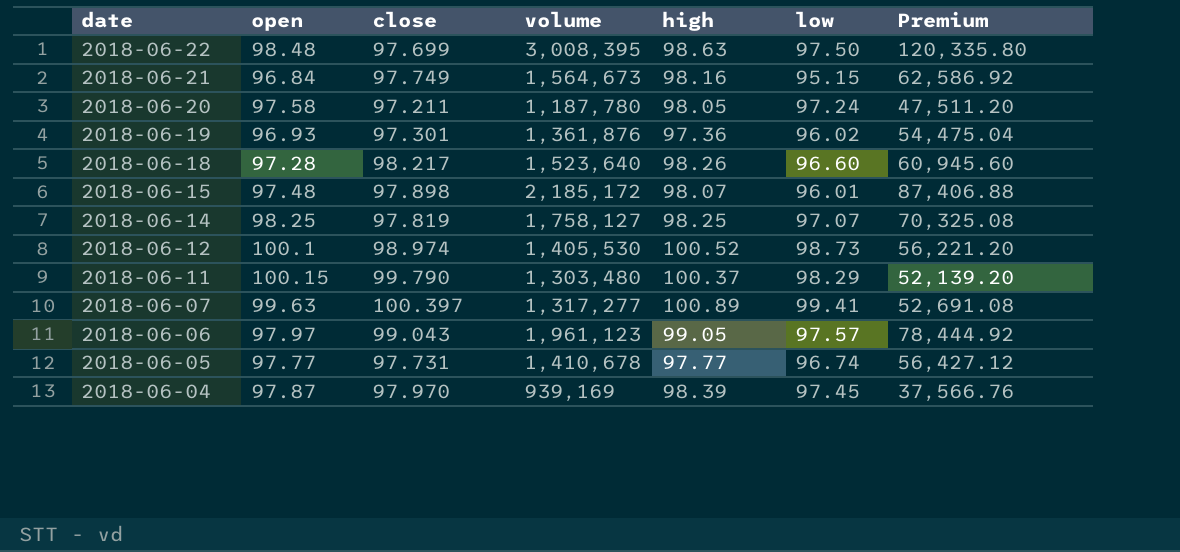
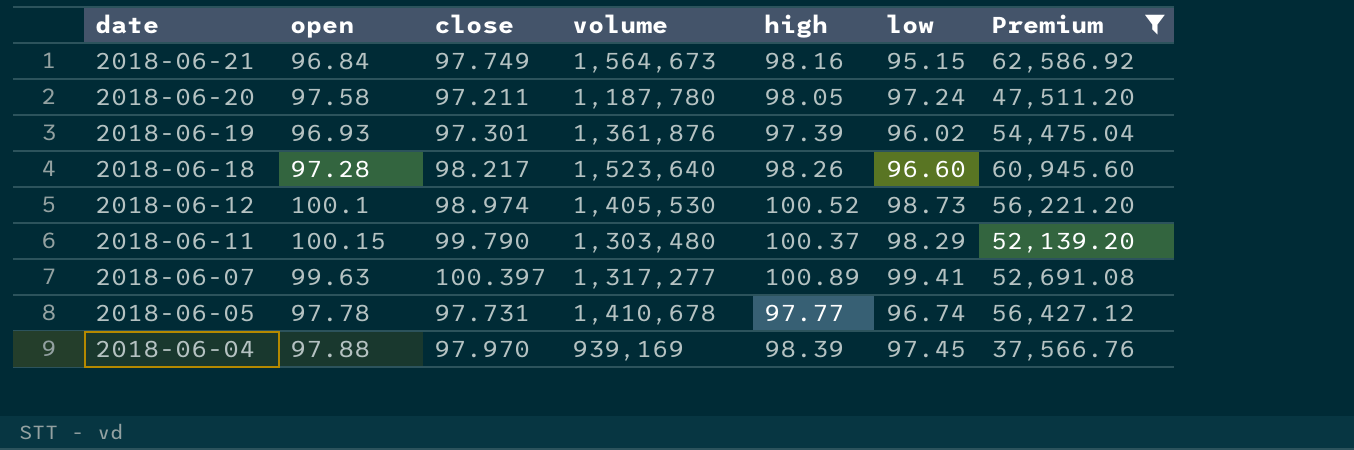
filter: none -> Premium <= 62,586.92
2018-06-19 | high: 97.36 -> 97.39
2018-06-05 | open: 97.77 -> 97.78
2018-06-04 | open: 97.87 -> 97.88

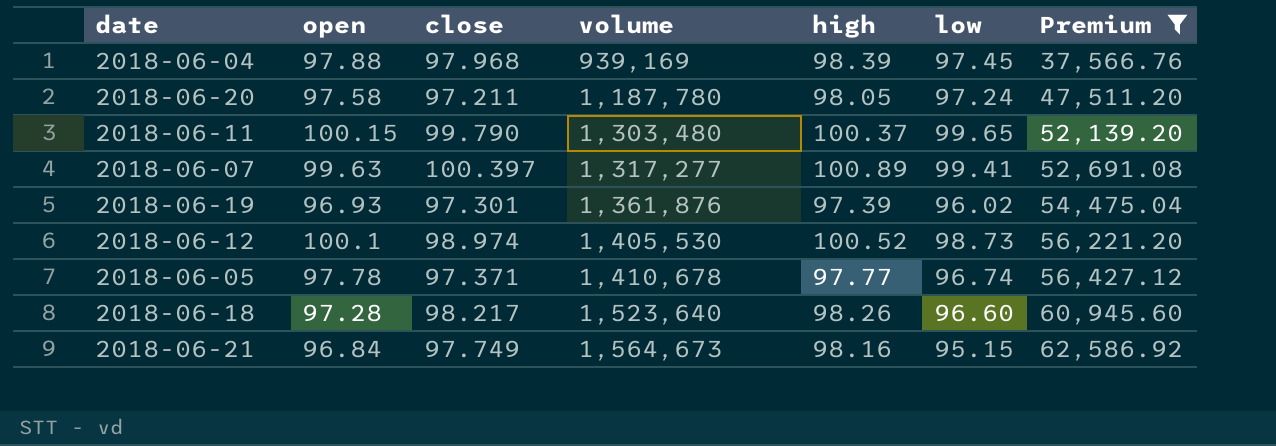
row order: date descending -> volume ascending
2018-06-04 | close: 97.970 -> 97.968
2018-06-11 | low: 98.29 -> 99.65
2018-06-05 | close: 97.731 -> 97.371

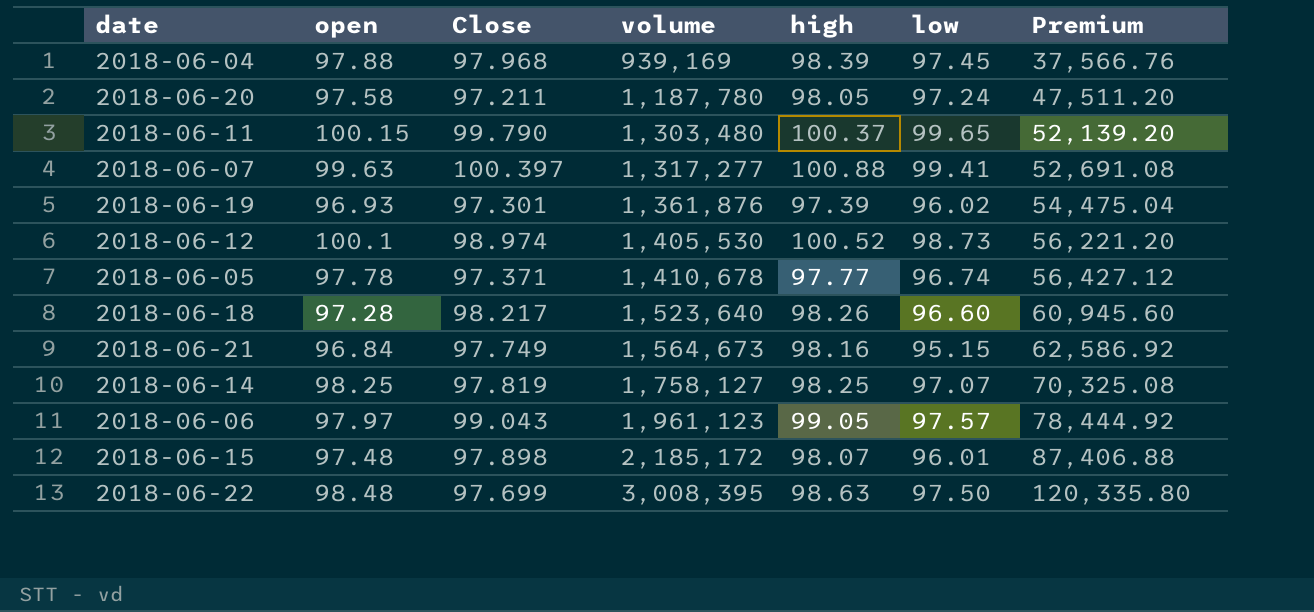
filter: Premium <= 62,586.92 -> none
column name: close -> Close
2018-06-07 | high: 100.89 -> 100.88

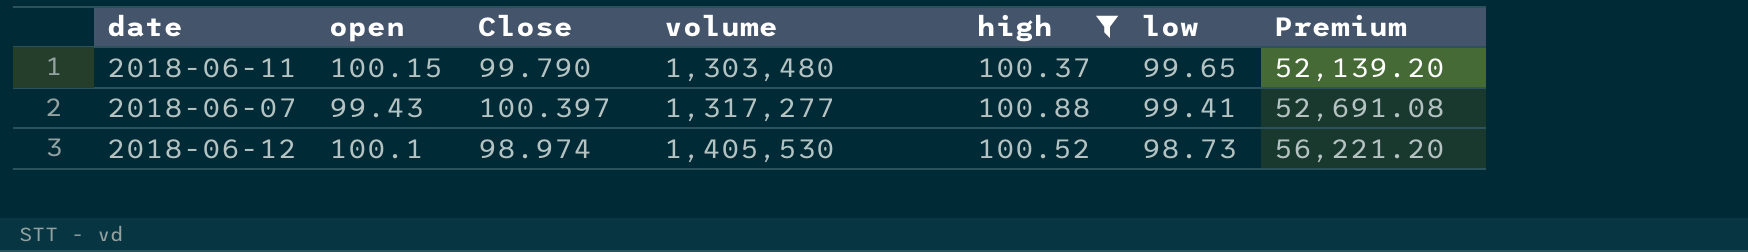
filter: none -> high >= 100.37
2018-06-07 | open: 99.63 -> 99.43

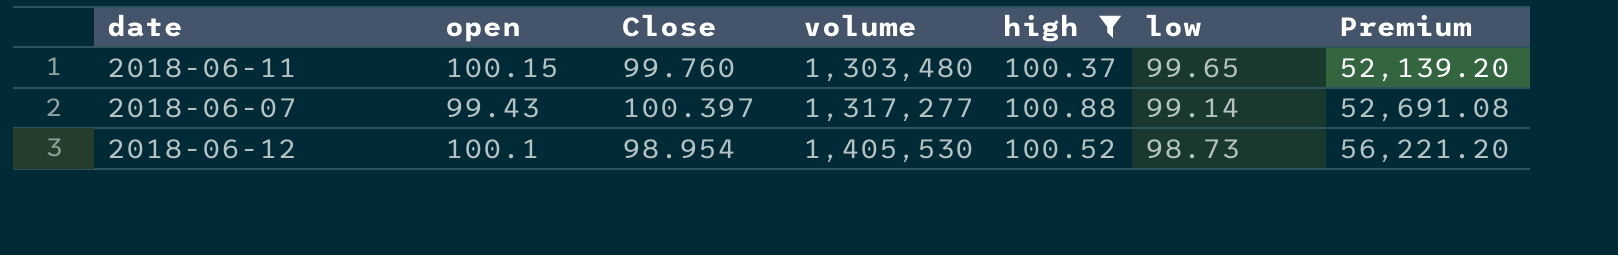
2018-06-11 | Close: 99.790 -> 99.760
2018-06-07 | low: 99.41 -> 99.14
2018-06-12 | Close: 98.974 -> 98.954

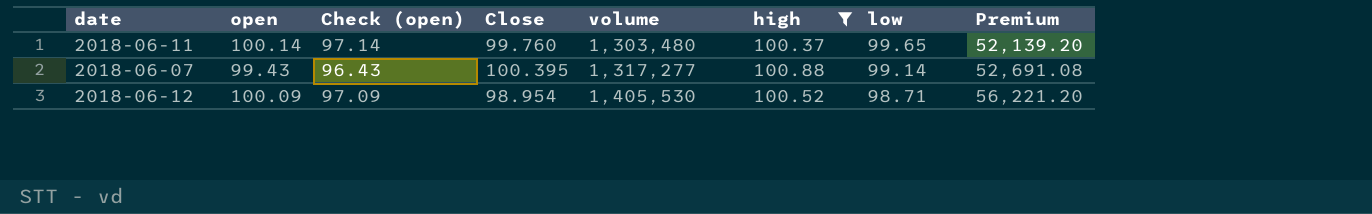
column Check (open) | formula: none -> [open] - 3
2018-06-11 | open: 100.15 -> 100.14
2018-06-07 | Close: 100.397 -> 100.395
2018-06-12 | open: 100.1 -> 100.09
2018-06-12 | low: 98.73 -> 98.71

